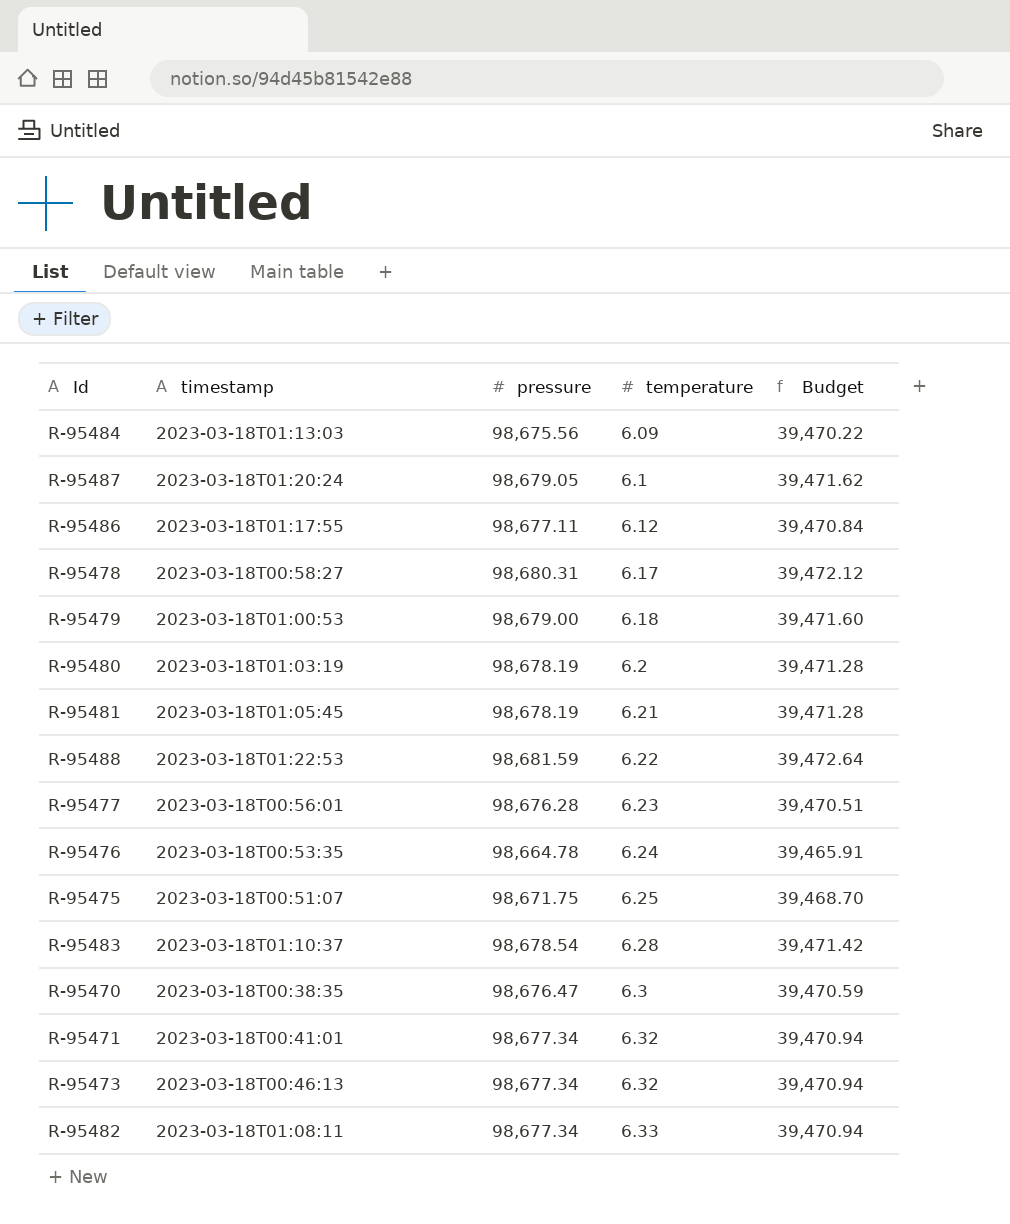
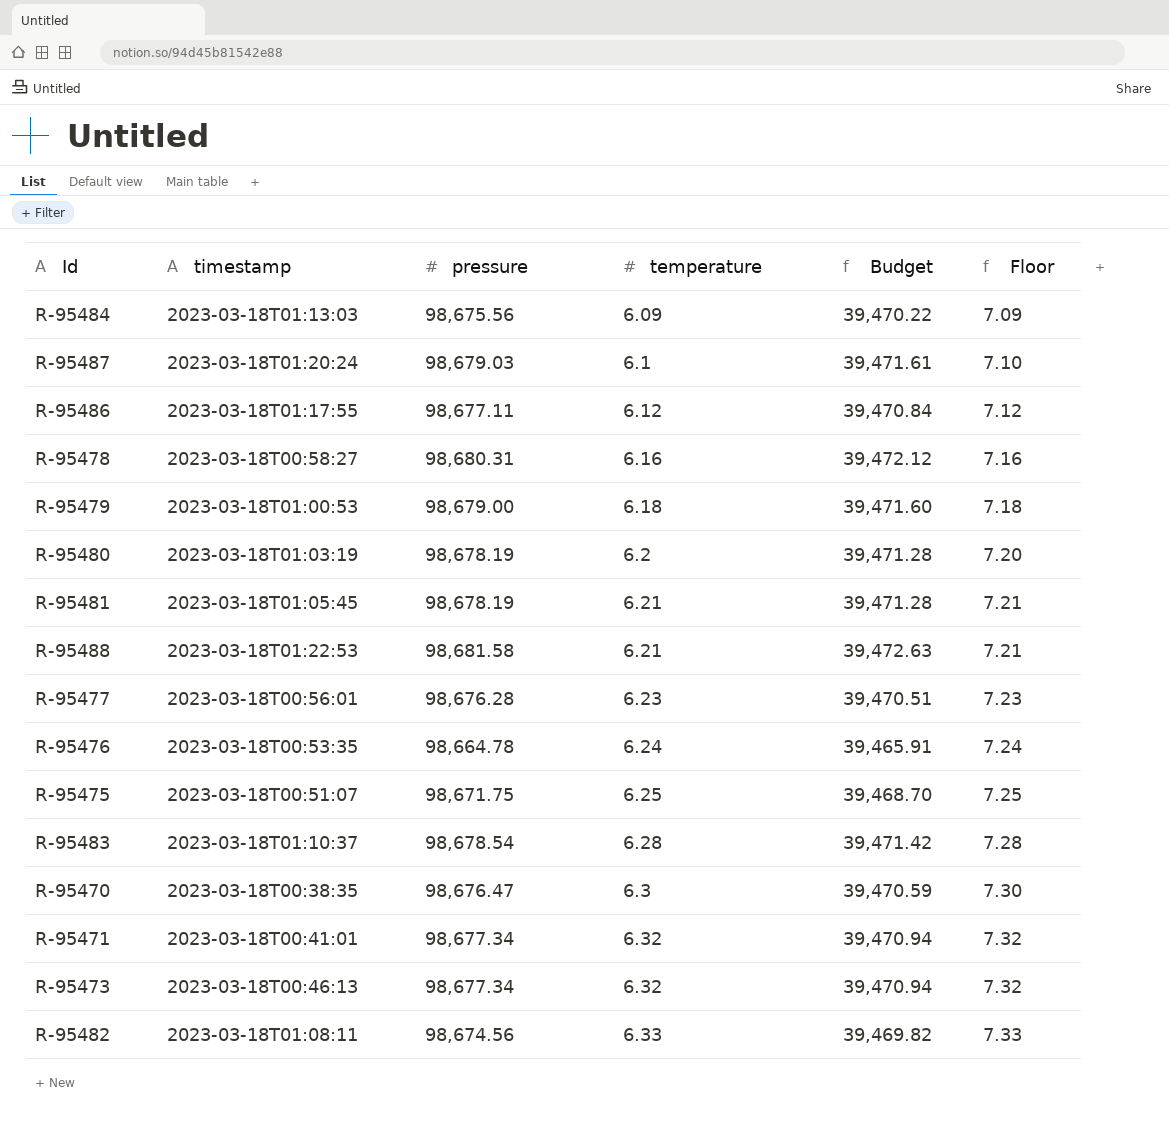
column Floor | formula: none -> [temperature] + 1
R-95487 | pressure: 98,679.05 -> 98,679.03
R-95487 | Budget: 39,471.62 -> 39,471.61
R-95478 | temperature: 6.17 -> 6.16
R-95488 | pressure: 98,681.59 -> 98,681.58
R-95488 | temperature: 6.22 -> 6.21
R-95488 | Budget: 39,472.64 -> 39,472.63
R-95482 | pressure: 98,677.34 -> 98,674.56
R-95482 | Budget: 39,470.94 -> 39,469.82

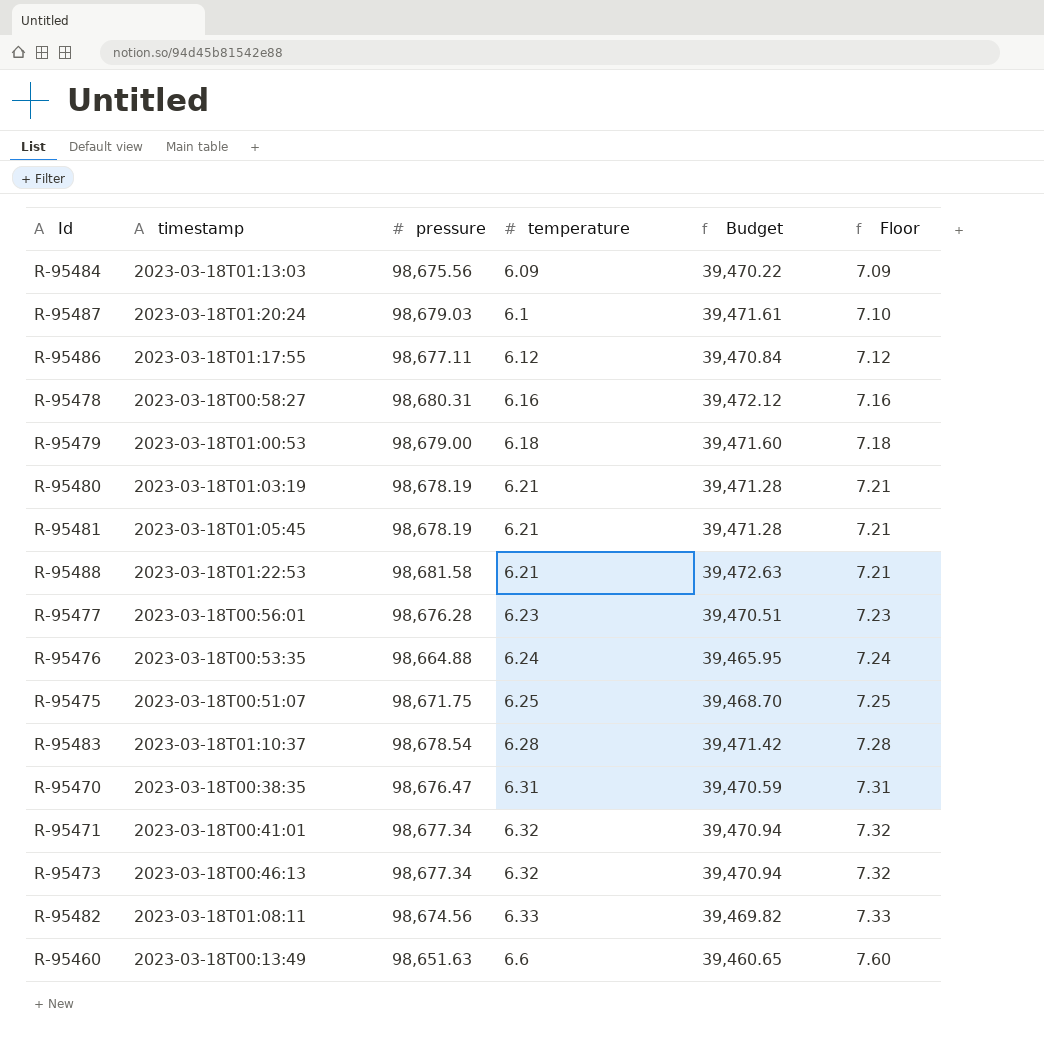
R-95480 | temperature: 6.2 -> 6.21
R-95480 | Floor: 7.20 -> 7.21
R-95476 | pressure: 98,664.78 -> 98,664.88
R-95476 | Budget: 39,465.91 -> 39,465.95
R-95470 | temperature: 6.3 -> 6.31
R-95470 | Floor: 7.30 -> 7.31
row R-95460: none -> 2023-03-18T00:13:49 | 98,651.63 | 6.6 | 39,460.65 | 7.60

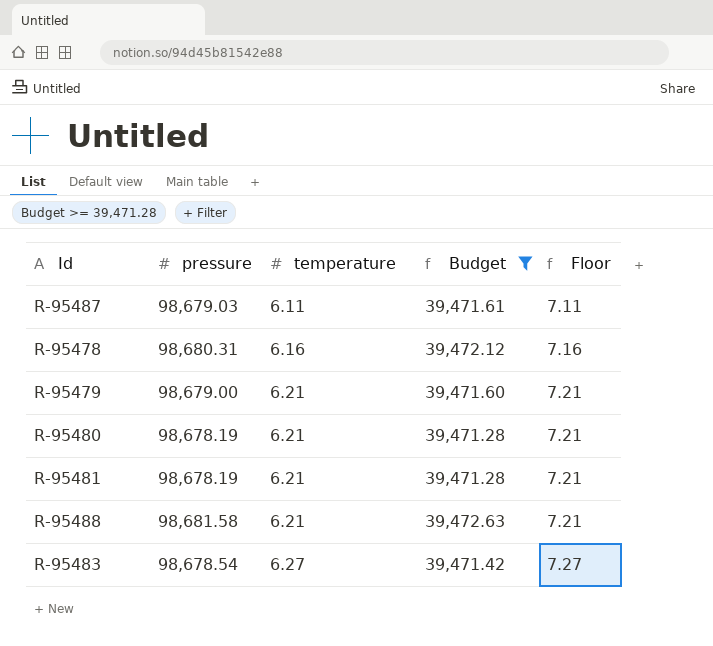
filter: none -> Budget >= 39,471.28
column timestamp | position: 2 -> none
R-95487 | temperature: 6.1 -> 6.11
R-95487 | Floor: 7.10 -> 7.11
R-95479 | temperature: 6.18 -> 6.21
R-95479 | Floor: 7.18 -> 7.21
R-95483 | temperature: 6.28 -> 6.27
R-95483 | Floor: 7.28 -> 7.27

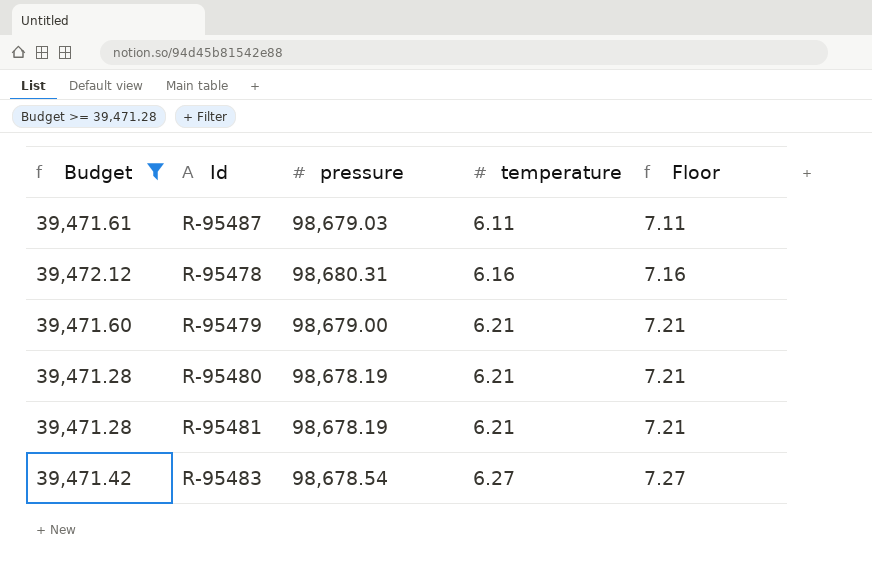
column Budget | position: 4 -> 1
row R-95488: 98,681.58 | 6.21 | 39,472.63 | 7.21 -> none

